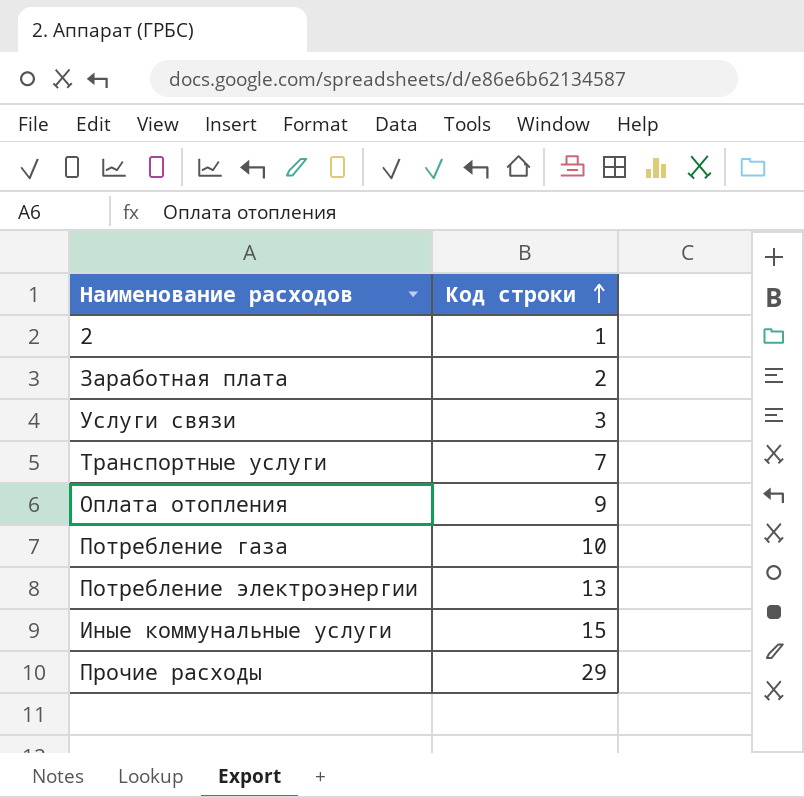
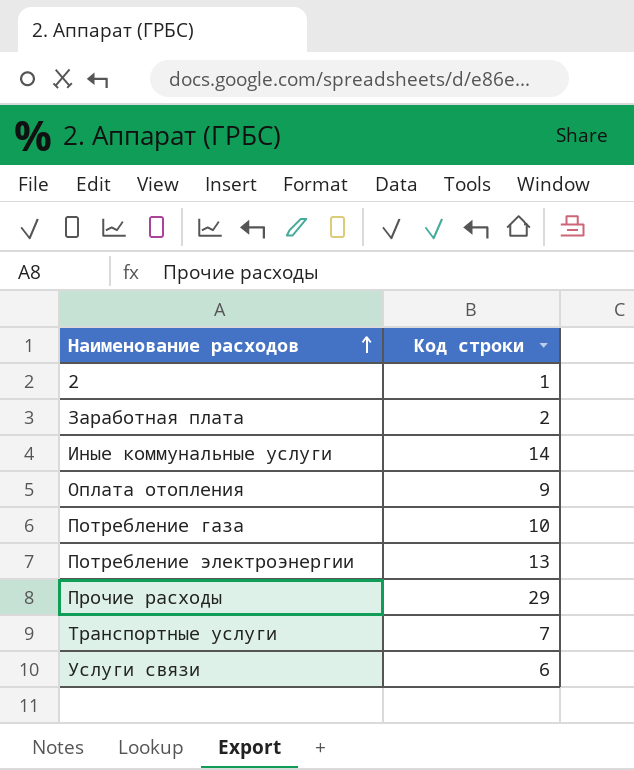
row order: Код строки ascending -> Наименование расходов ascending
Иные коммунальные услуги | Код строки: 15 -> 14
Услуги связи | Код строки: 3 -> 6

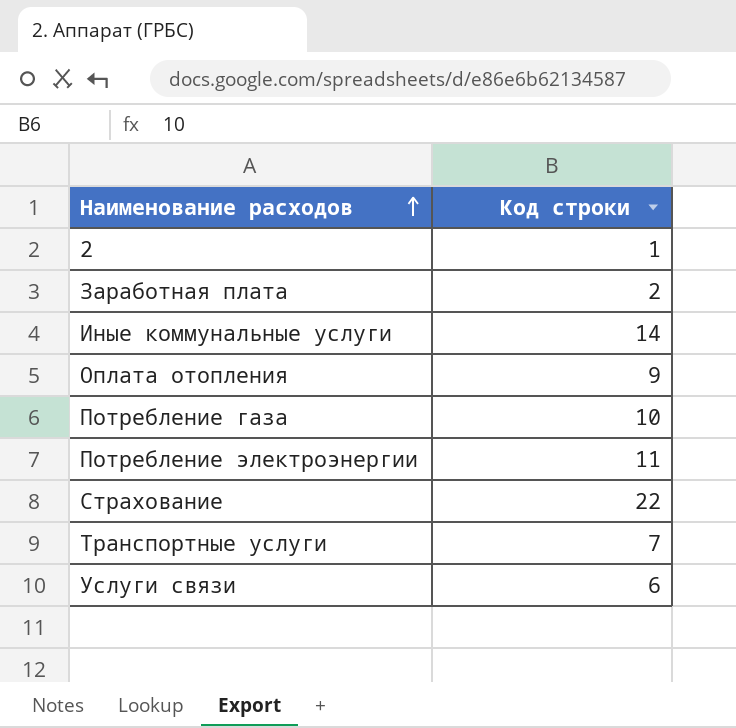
row Прочие расходы: 29 -> none
Потребление электроэнергии | Код строки: 13 -> 11
row Страхование: none -> 22

